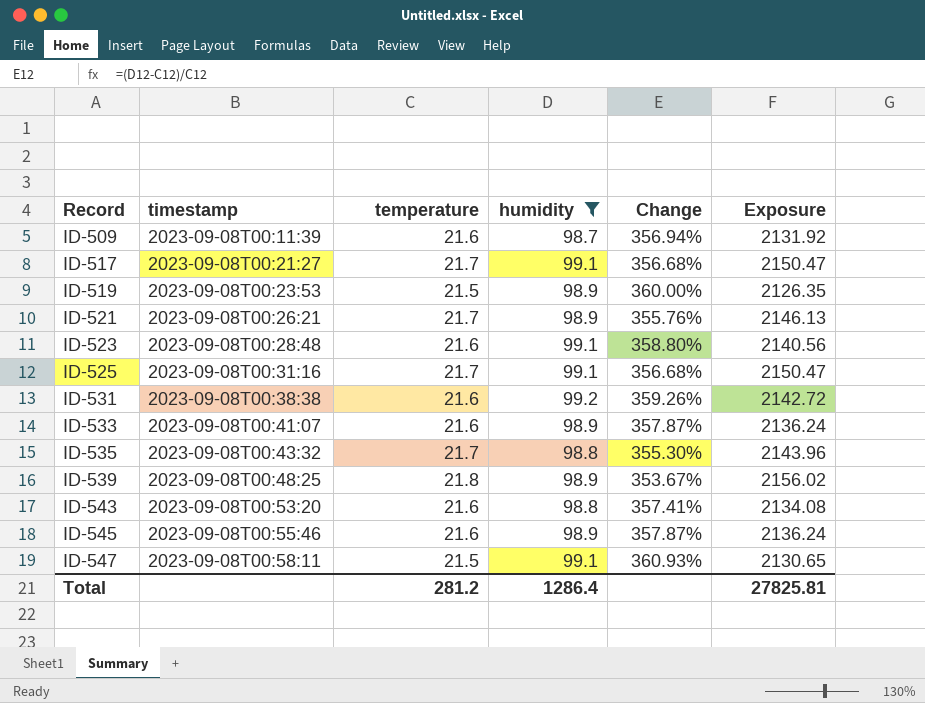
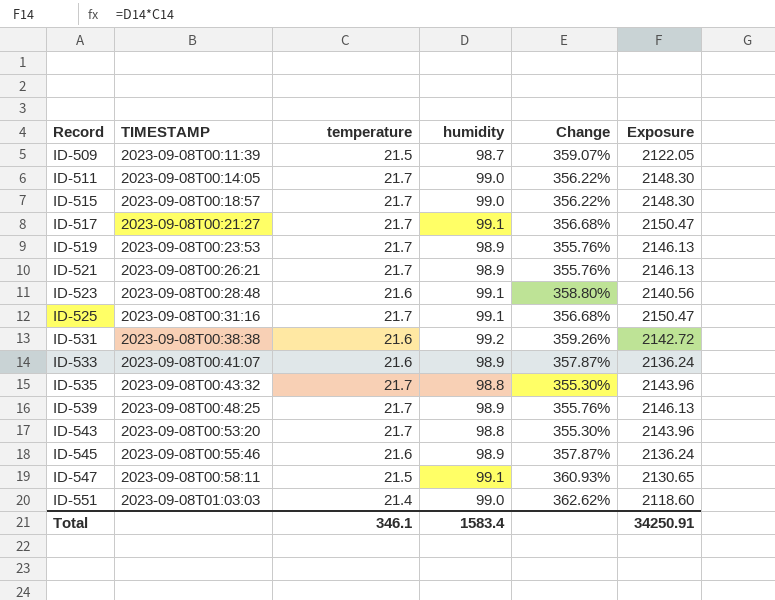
filter: humidity != 99.0 -> none
column name: timestamp -> TIMESTAMP
ID-509 | temperature: 21.6 -> 21.5
ID-509 | Change: 356.94% -> 359.07%
ID-509 | Exposure: 2131.92 -> 2122.05
ID-519 | temperature: 21.5 -> 21.7
ID-519 | Change: 360.00% -> 355.76%
ID-519 | Exposure: 2126.35 -> 2146.13
ID-539 | temperature: 21.8 -> 21.7
ID-539 | Change: 353.67% -> 355.76%
ID-539 | Exposure: 2156.02 -> 2146.13
ID-543 | temperature: 21.6 -> 21.7
ID-543 | Change: 357.41% -> 355.30%
ID-543 | Exposure: 2134.08 -> 2143.96
Total | temperature: 281.2 -> 346.1
Total | humidity: 1286.4 -> 1583.4
Total | Exposure: 27825.81 -> 34250.91

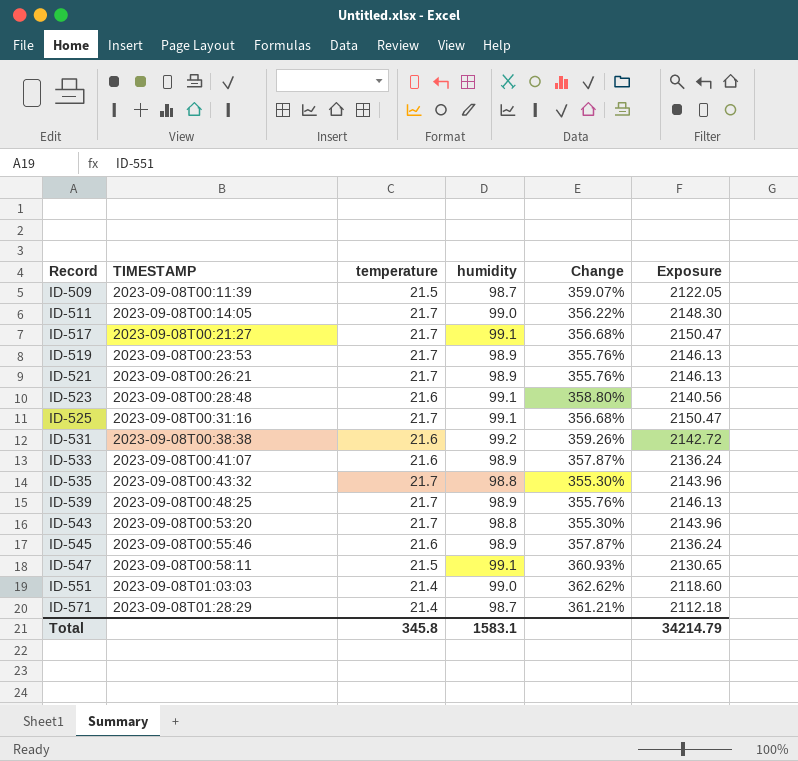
row ID-515: 2023-09-08T00:18:57 | 21.7 | 99.0 | 356.22% | 2148.30 -> none
row ID-571: none -> 2023-09-08T01:28:29 | 21.4 | 98.7 | 361.21% | 2112.18
Total | temperature: 346.1 -> 345.8
Total | humidity: 1583.4 -> 1583.1
Total | Exposure: 34250.91 -> 34214.79

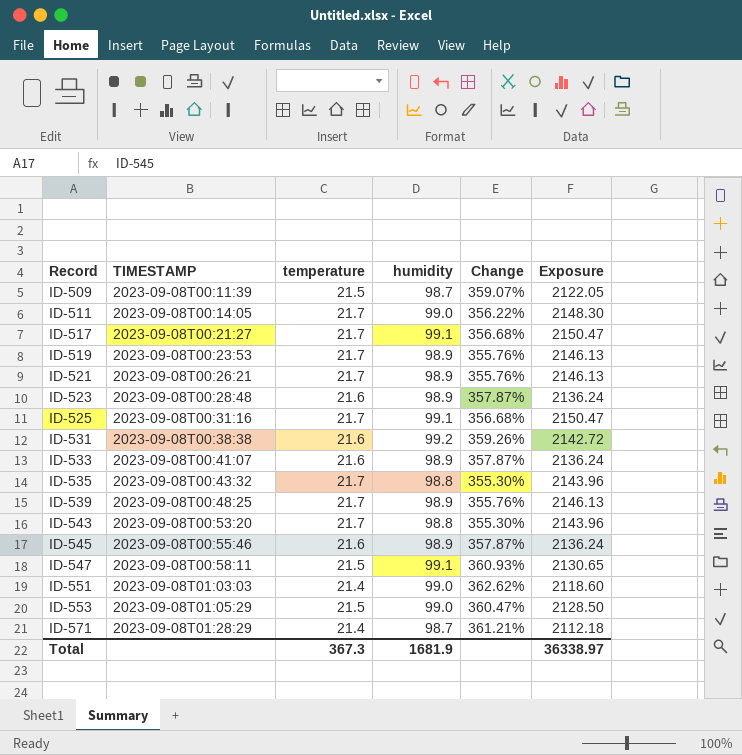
ID-523 | humidity: 99.1 -> 98.9
ID-523 | Change: 358.80% -> 357.87%
ID-523 | Exposure: 2140.56 -> 2136.24
row ID-553: none -> 2023-09-08T01:05:29 | 21.5 | 99.0 | 360.47% | 2128.50
Total | temperature: 345.8 -> 367.3
Total | humidity: 1583.1 -> 1681.9
Total | Exposure: 34214.79 -> 36338.97

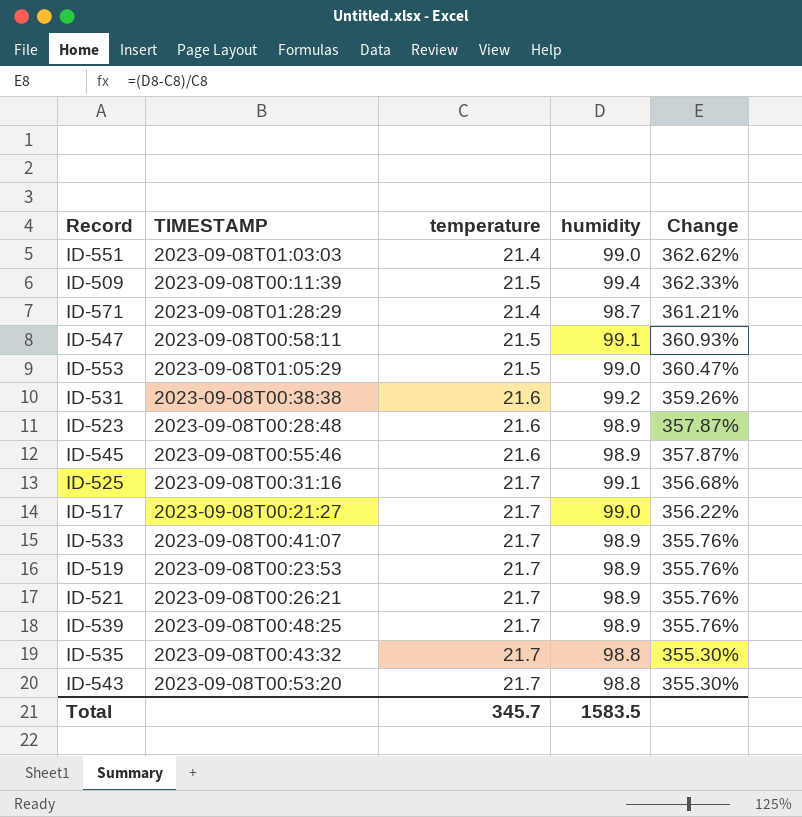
row order: Record ascending -> Change descending
column Exposure | formula: [temperature] * [humidity] -> none
row ID-511: 2023-09-08T00:14:05 | 21.7 | 99.0 | 356.22% | 2148.30 -> none
ID-509 | humidity: 98.7 -> 99.4
ID-509 | Change: 359.07% -> 362.33%
ID-517 | humidity: 99.1 -> 99.0
ID-517 | Change: 356.68% -> 356.22%
ID-533 | temperature: 21.6 -> 21.7
ID-533 | Change: 357.87% -> 355.76%
Total | temperature: 367.3 -> 345.7
Total | humidity: 1681.9 -> 1583.5

